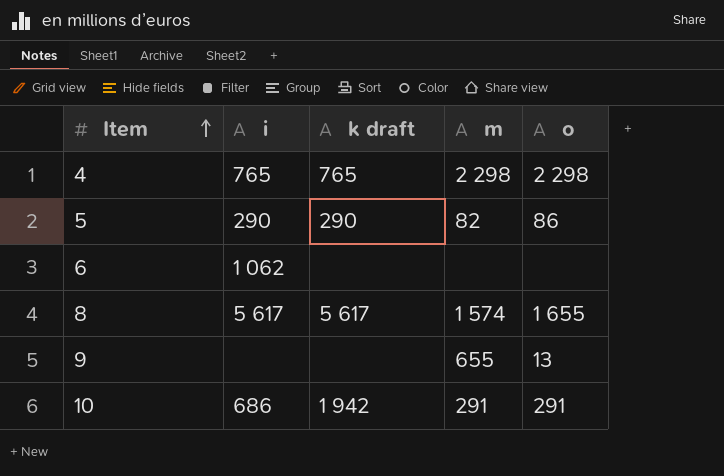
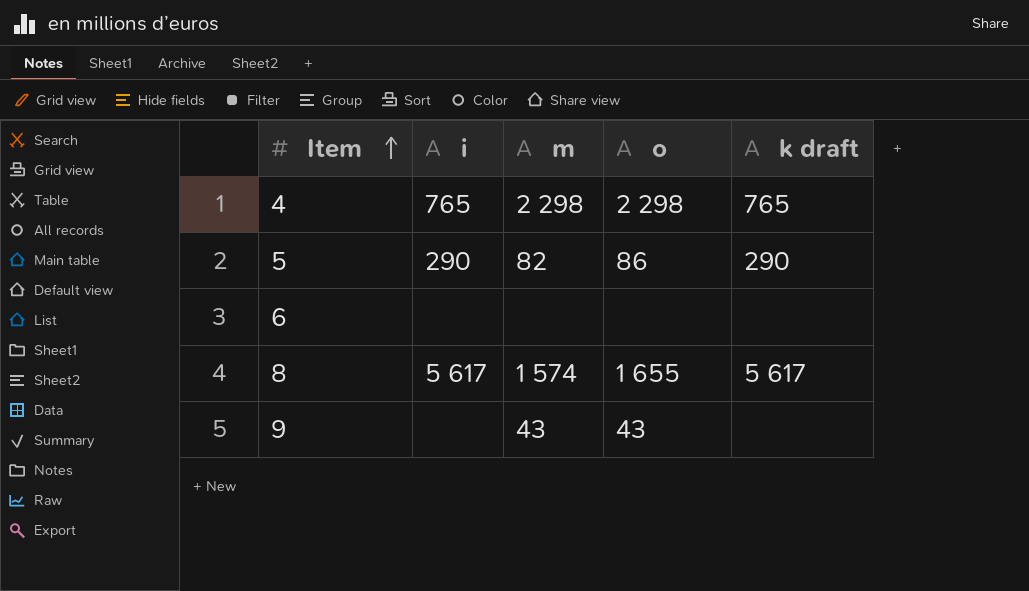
column k draft | position: 3 -> 5
row 10: 686 | 1 942 | 291 | 291 -> none
6 | i: 1 062 -> none
9 | m: 655 -> 43
9 | o: 13 -> 43

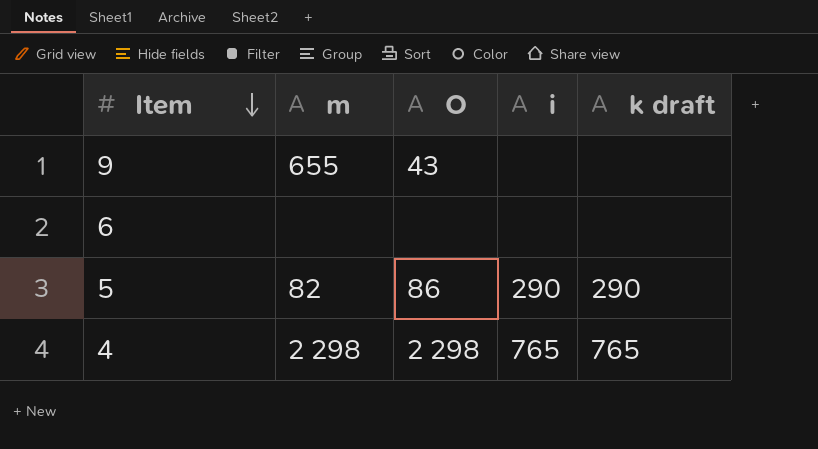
row order: Item ascending -> Item descending
column name: o -> O
column i | position: 2 -> 4
row 8: 5 617 | 1 574 | 1 655 | 5 617 -> none
9 | m: 43 -> 655

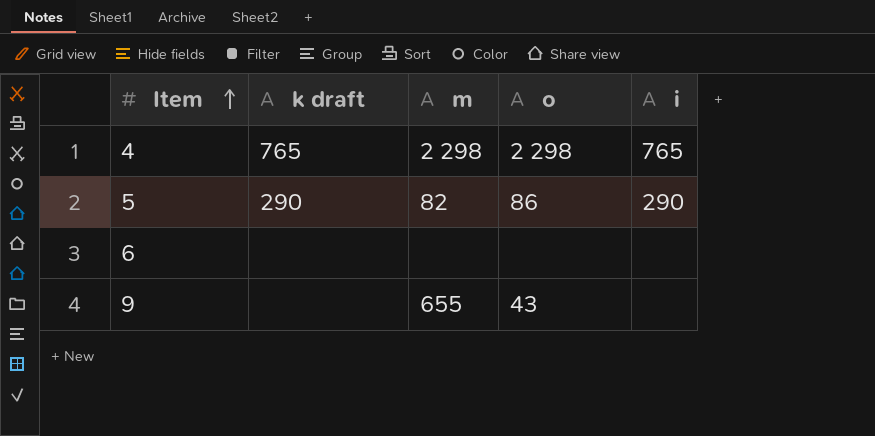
row order: Item descending -> Item ascending
column k draft | position: 5 -> 2
column name: O -> o

